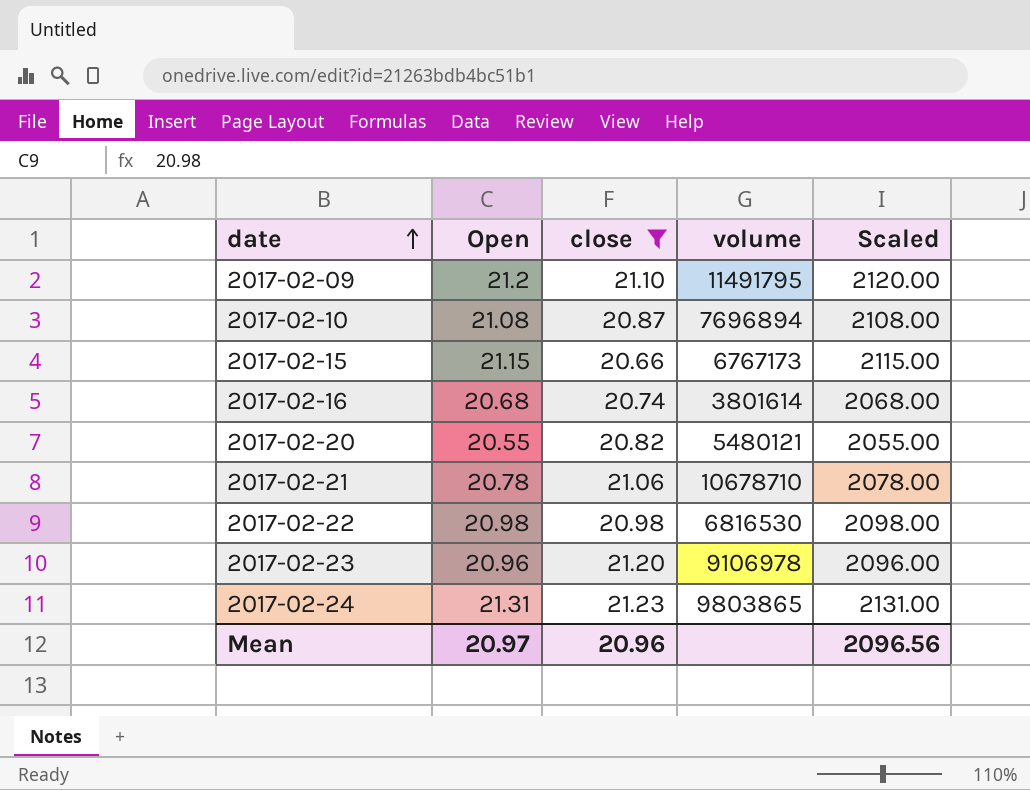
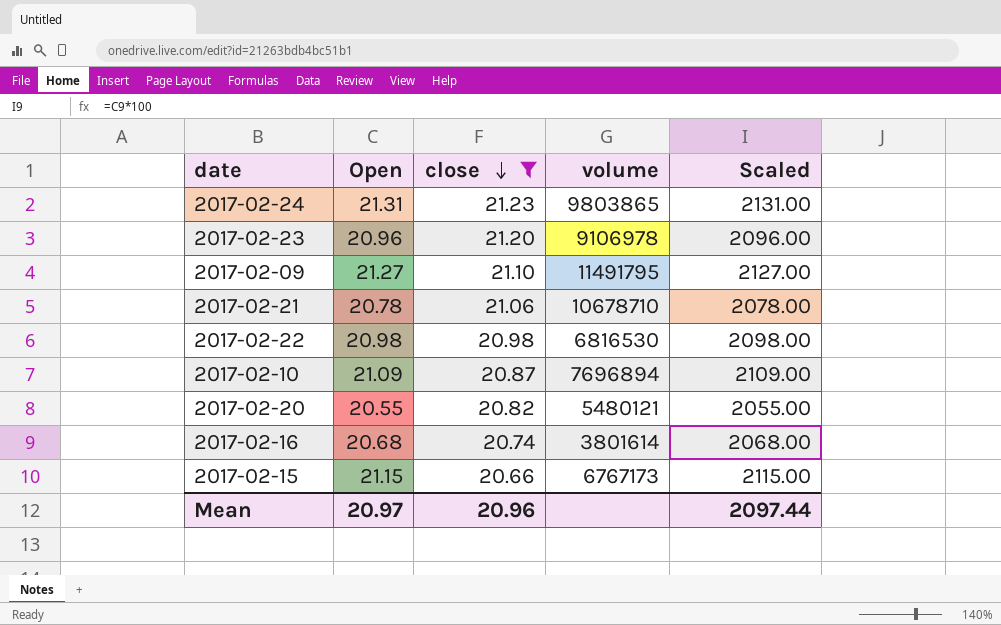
row order: date ascending -> close descending
2017-02-09 | Open: 21.2 -> 21.27
2017-02-09 | Scaled: 2120.00 -> 2127.00
2017-02-10 | Open: 21.08 -> 21.09
2017-02-10 | Scaled: 2108.00 -> 2109.00
Mean | Scaled: 2096.56 -> 2097.44

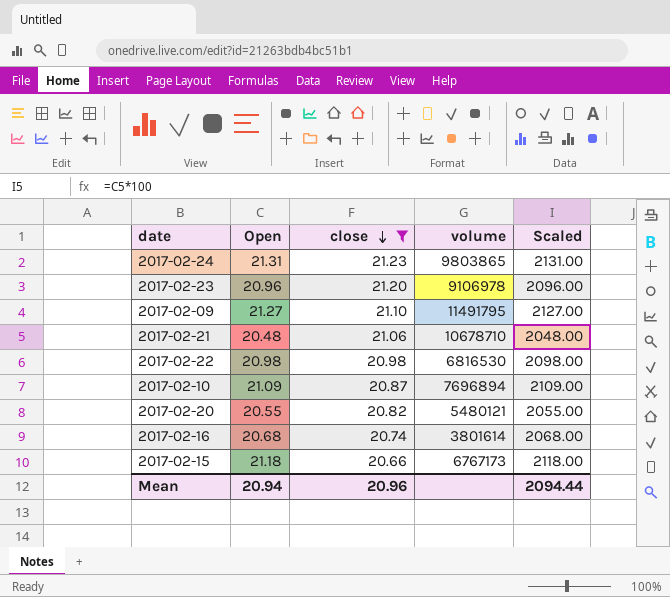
2017-02-21 | Open: 20.78 -> 20.48
2017-02-21 | Scaled: 2078.00 -> 2048.00
2017-02-15 | Open: 21.15 -> 21.18
2017-02-15 | Scaled: 2115.00 -> 2118.00
Mean | Open: 20.97 -> 20.94
Mean | Scaled: 2097.44 -> 2094.44

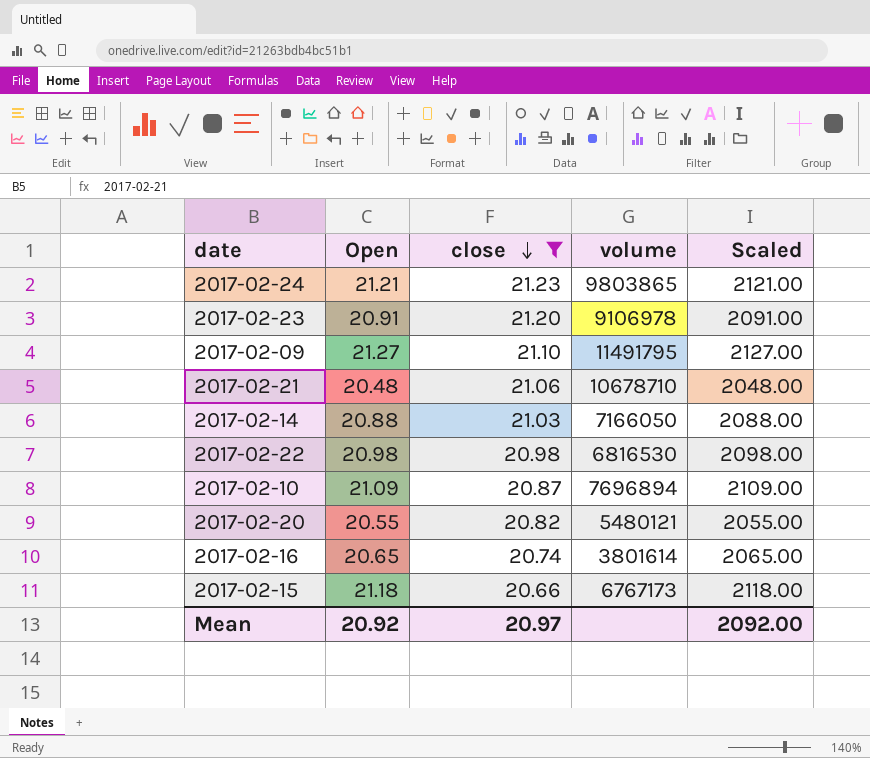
2017-02-24 | Open: 21.31 -> 21.21
2017-02-24 | Scaled: 2131.00 -> 2121.00
2017-02-23 | Open: 20.96 -> 20.91
2017-02-23 | Scaled: 2096.00 -> 2091.00
row 2017-02-14: none -> 20.88 | 21.03 | 7166050 | 2088.00
2017-02-16 | Open: 20.68 -> 20.65
2017-02-16 | Scaled: 2068.00 -> 2065.00
Mean | Open: 20.94 -> 20.92
Mean | close: 20.96 -> 20.97
Mean | Scaled: 2094.44 -> 2092.00

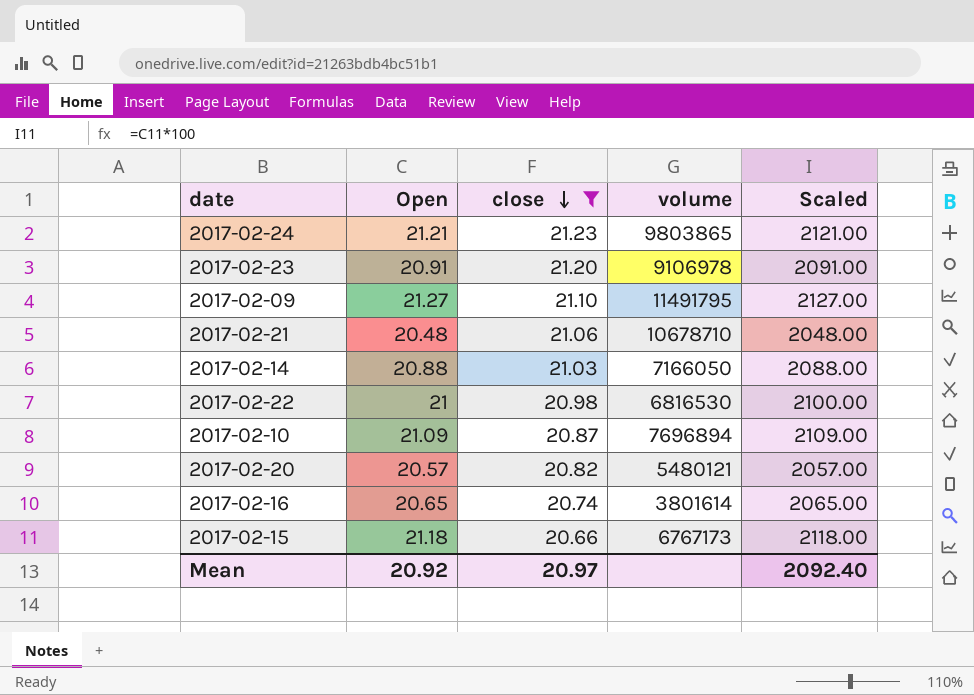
2017-02-22 | Open: 20.98 -> 21
2017-02-22 | Scaled: 2098.00 -> 2100.00
2017-02-20 | Open: 20.55 -> 20.57
2017-02-20 | Scaled: 2055.00 -> 2057.00
Mean | Scaled: 2092.00 -> 2092.40

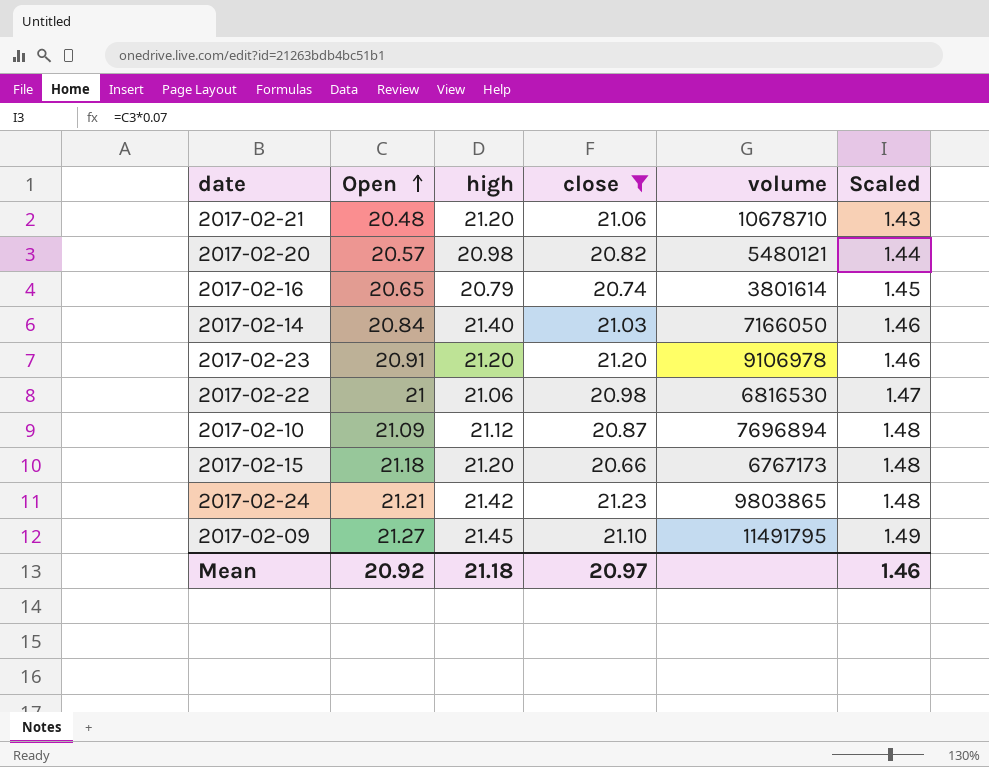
row order: close descending -> Open ascending
column high | position: none -> 3
column Scaled | formula: [Open] * 100 -> [Open] * 0.07
2017-02-14 | Open: 20.88 -> 20.84
Mean | Scaled: 2092.40 -> 1.46

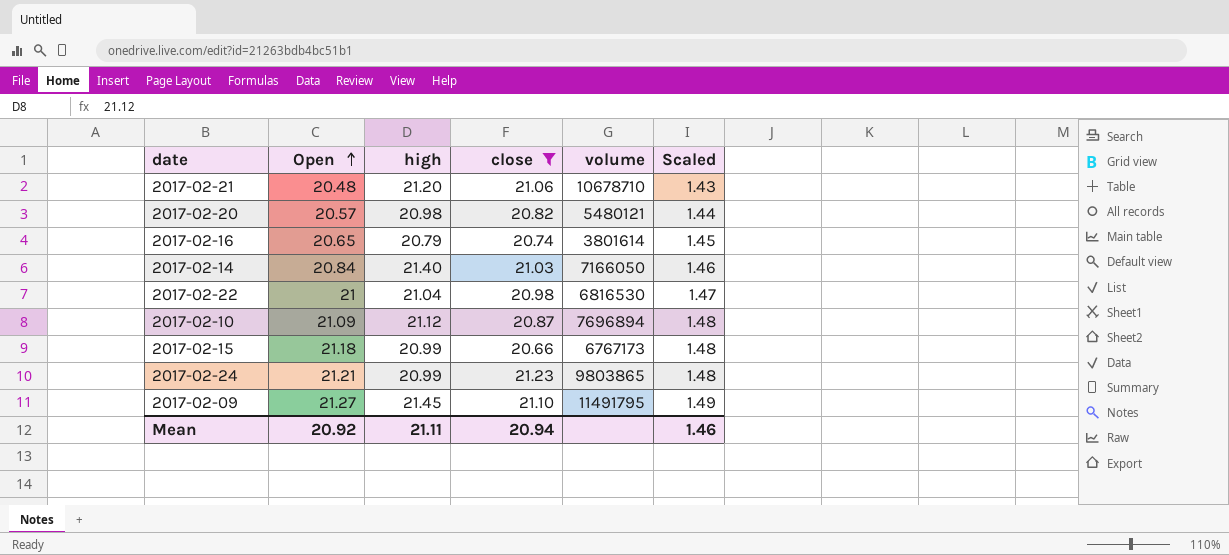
row 2017-02-23: 20.91 | 21.20 | 21.20 | 9106978 | 1.46 -> none
2017-02-22 | high: 21.06 -> 21.04
2017-02-15 | high: 21.20 -> 20.99
2017-02-24 | high: 21.42 -> 20.99
Mean | high: 21.18 -> 21.11
Mean | close: 20.97 -> 20.94

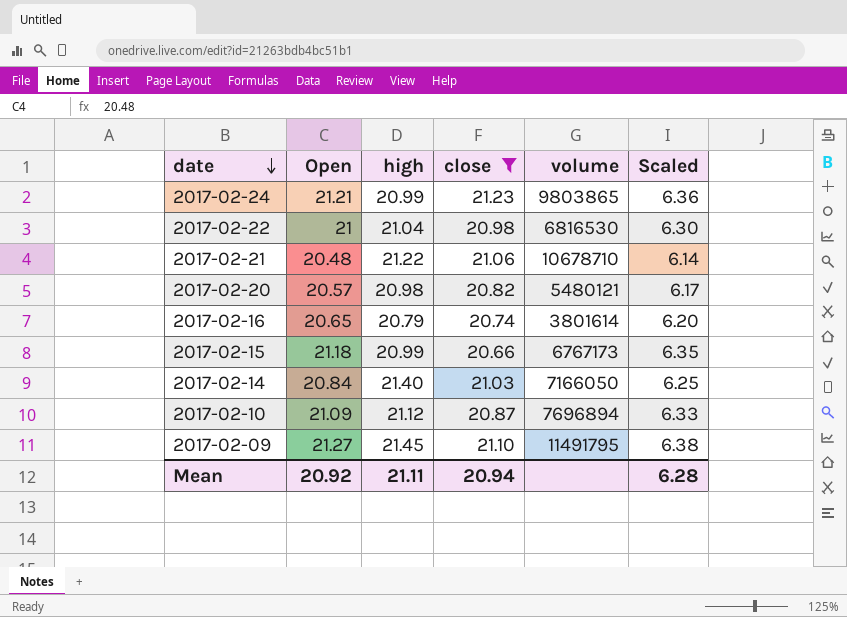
row order: Open ascending -> date descending
column Scaled | formula: [Open] * 0.07 -> [Open] * 0.3
2017-02-21 | high: 21.20 -> 21.22
Mean | Scaled: 1.46 -> 6.28

